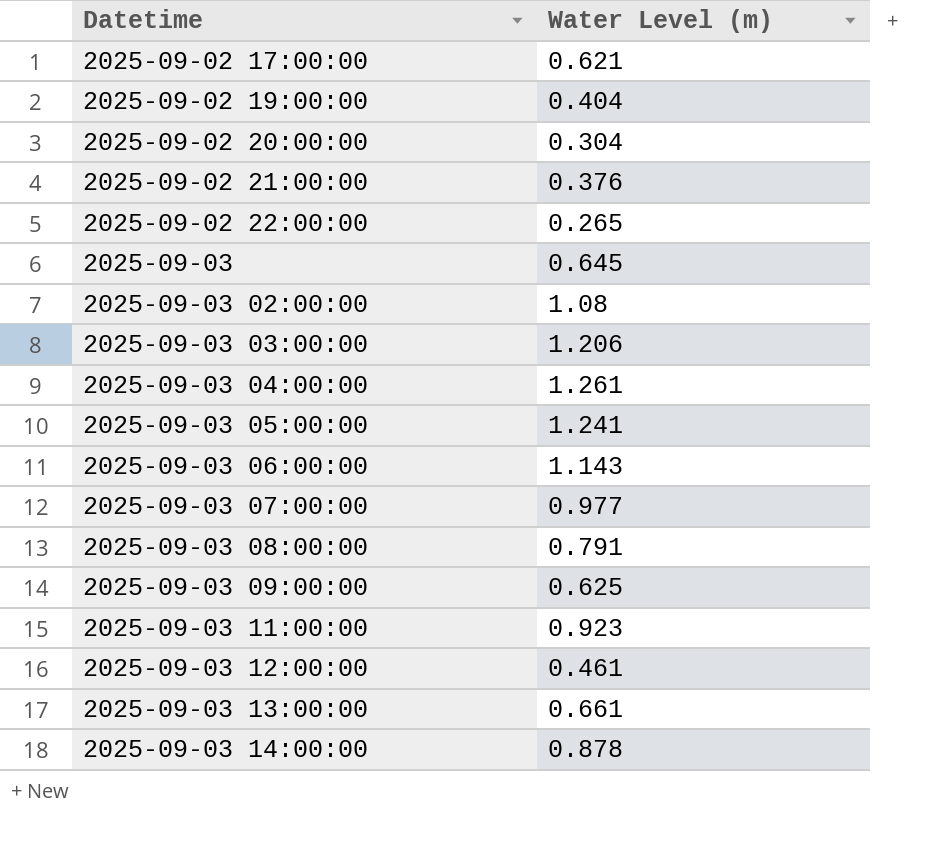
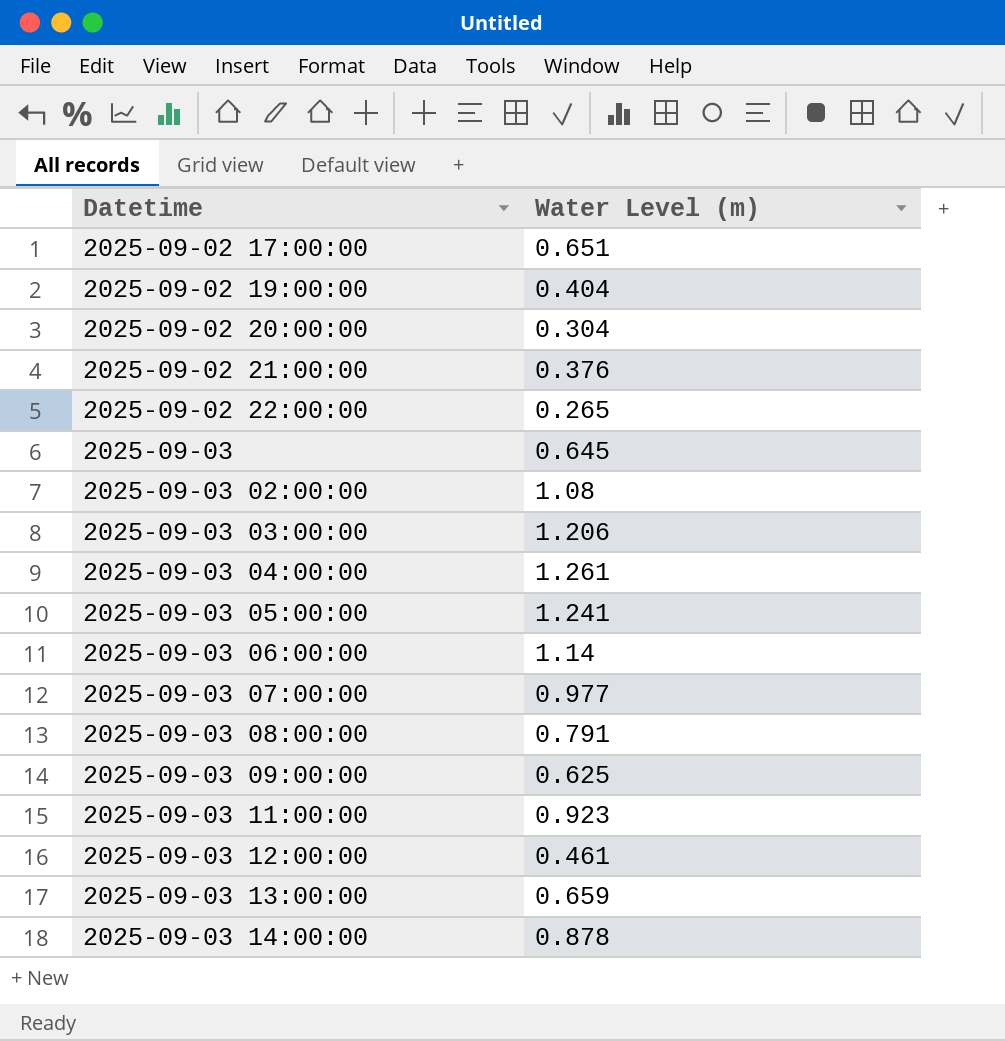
2025-09-02 17:00:00 | Water Level (m): 0.621 -> 0.651
2025-09-03 06:00:00 | Water Level (m): 1.143 -> 1.14
2025-09-03 13:00:00 | Water Level (m): 0.661 -> 0.659

